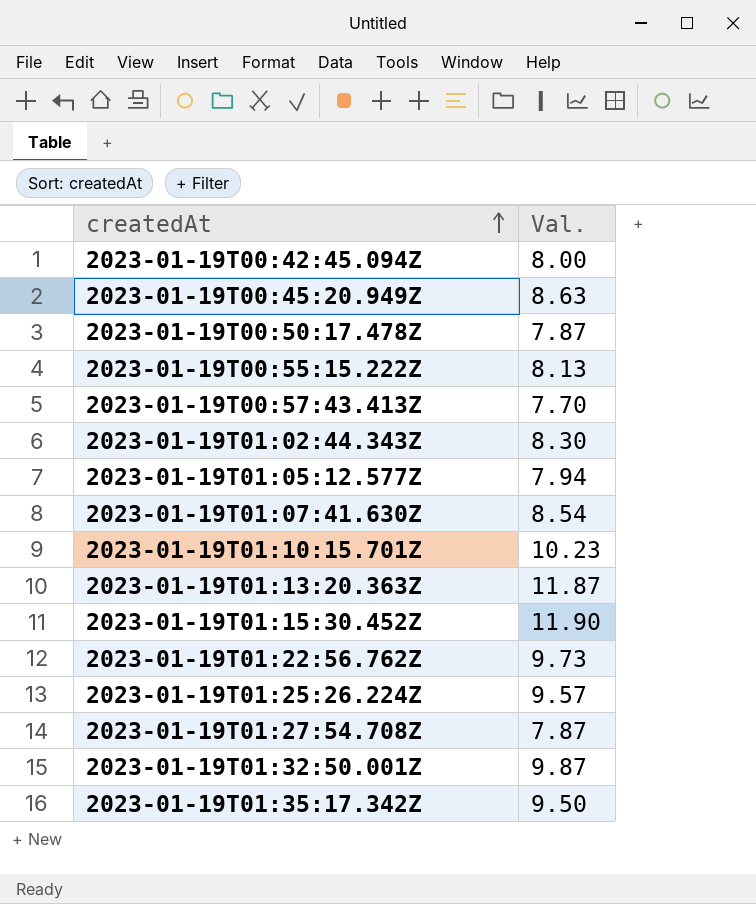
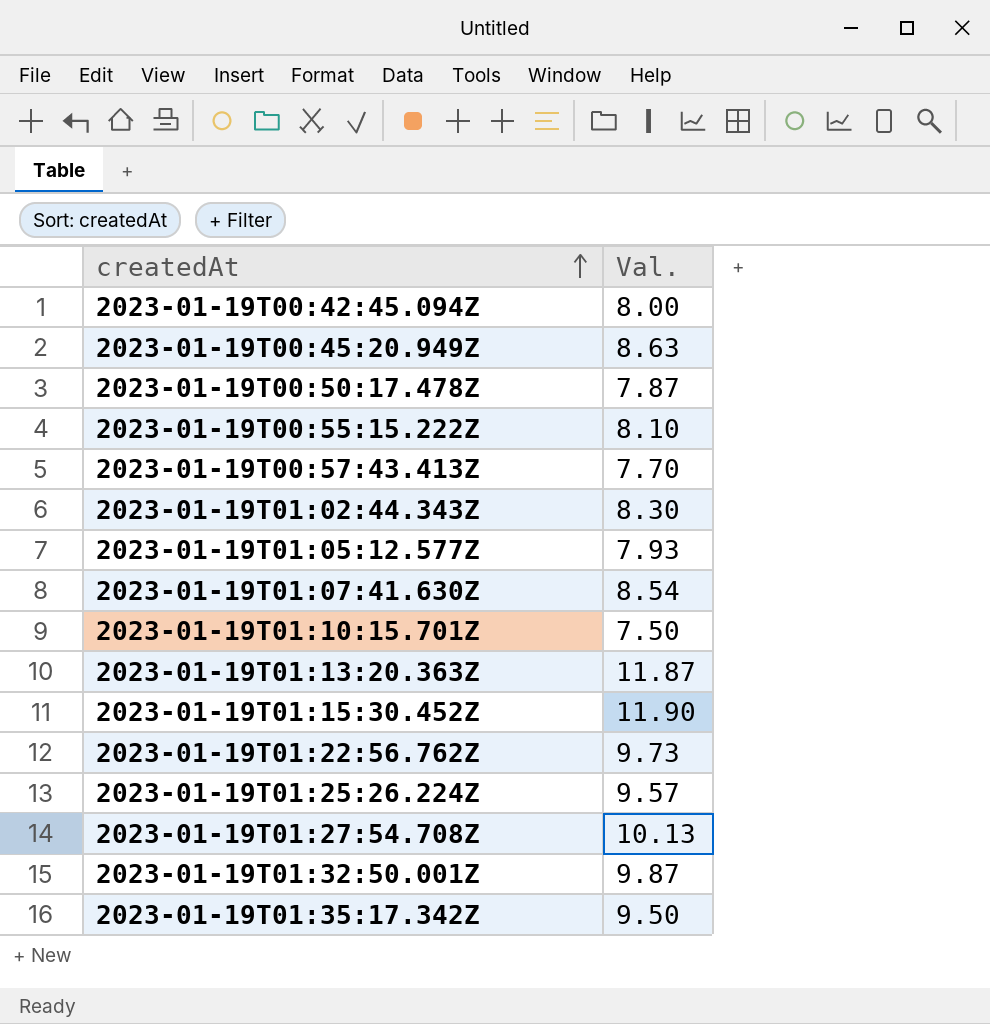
2023-01-19T00:55:15.222Z | Val.: 8.13 -> 8.10
2023-01-19T01:05:12.577Z | Val.: 7.94 -> 7.93
2023-01-19T01:10:15.701Z | Val.: 10.23 -> 7.50
2023-01-19T01:27:54.708Z | Val.: 7.87 -> 10.13

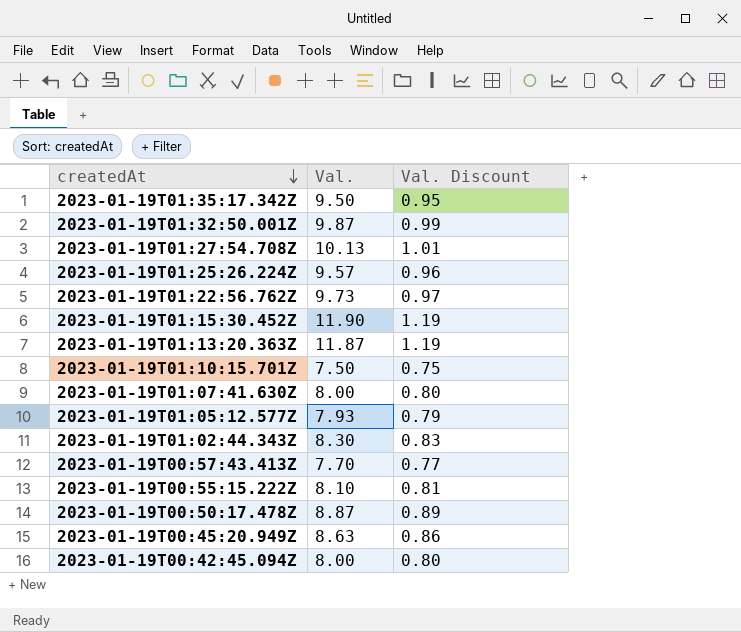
row order: createdAt ascending -> createdAt descending
column Val. Discount | formula: none -> [Val.] * 0.1
2023-01-19T01:07:41.630Z | Val.: 8.54 -> 8.00
2023-01-19T00:50:17.478Z | Val.: 7.87 -> 8.87

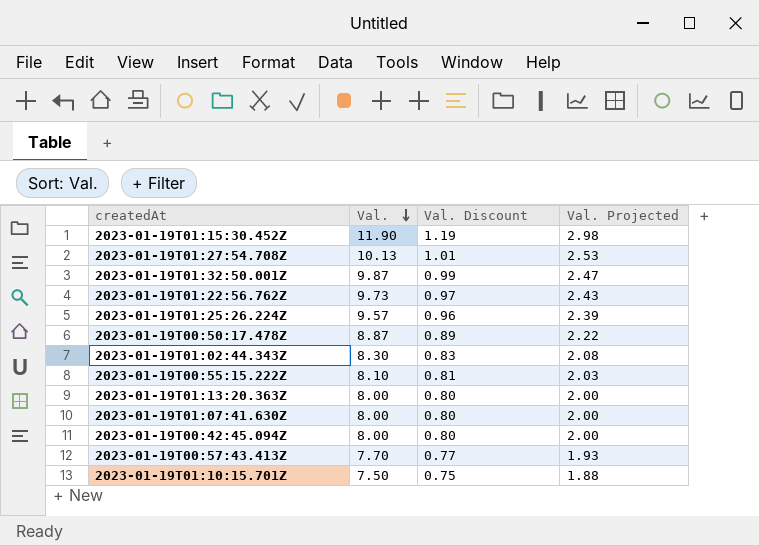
row order: createdAt descending -> Val. descending
column Val. Projected | formula: none -> [Val.] * 0.25
row 2023-01-19T01:35:17.342Z: 9.50 | 0.95 -> none
row 2023-01-19T01:05:12.577Z: 7.93 | 0.79 -> none
row 2023-01-19T00:45:20.949Z: 8.63 | 0.86 -> none
2023-01-19T01:13:20.363Z | Val.: 11.87 -> 8.00
2023-01-19T01:13:20.363Z | Val. Discount: 1.19 -> 0.80

